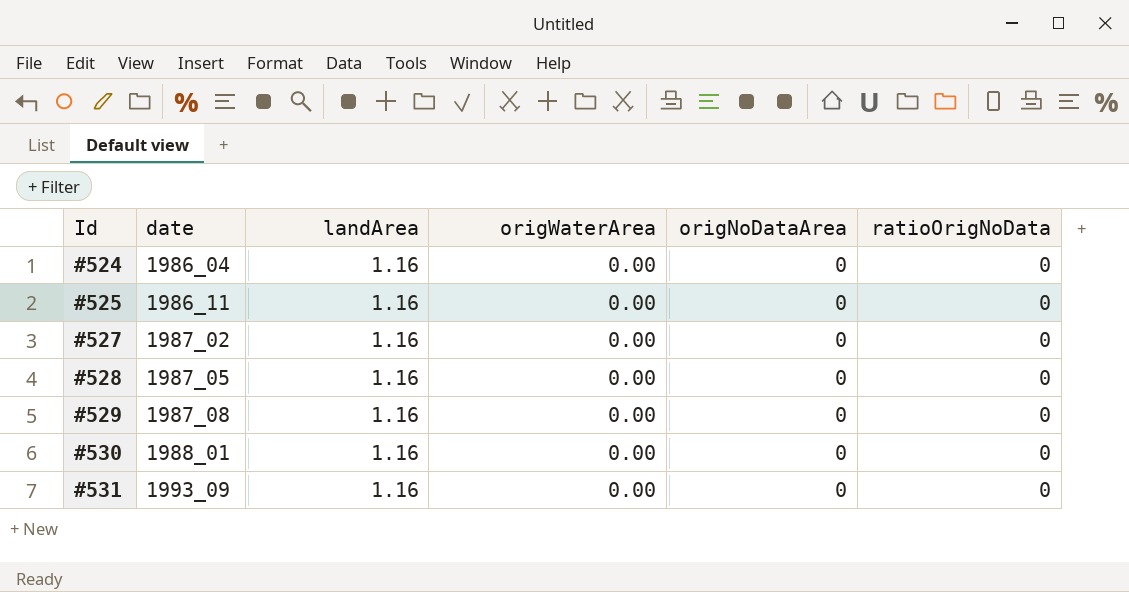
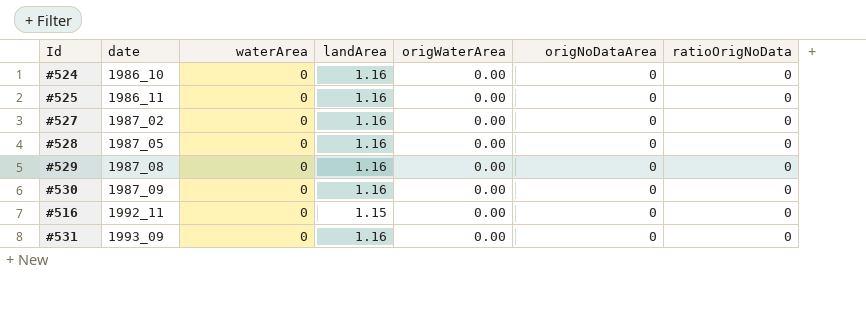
column waterArea | position: none -> 3
#524 | date: 1986_04 -> 1986_10
#530 | date: 1988_01 -> 1987_09
row #516: none -> 1992_11 | 0 | 1.15 | 0.00 | 0 | 0

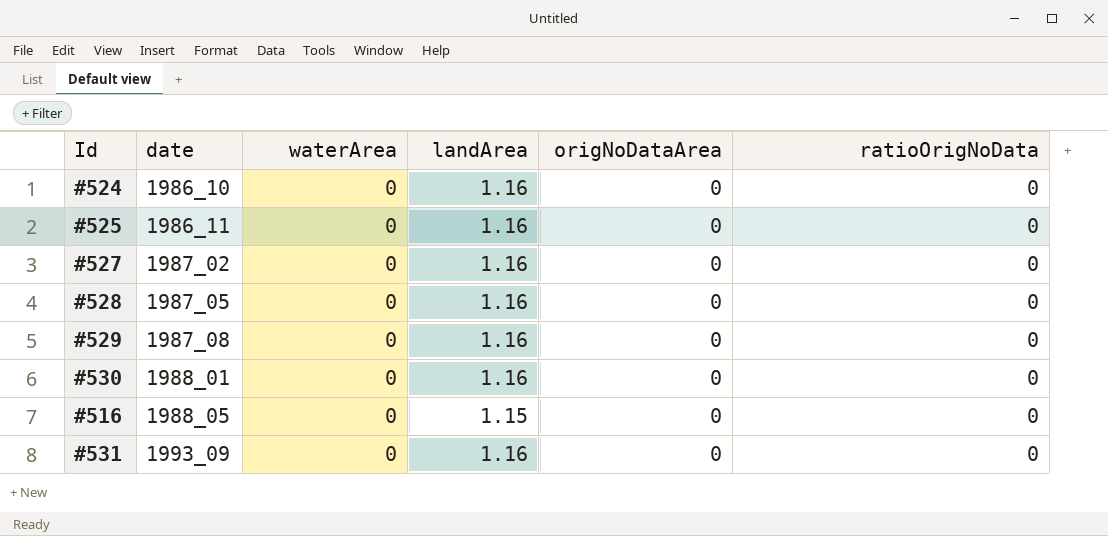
column origWaterArea | position: 5 -> none
#530 | date: 1987_09 -> 1988_01
#516 | date: 1992_11 -> 1988_05

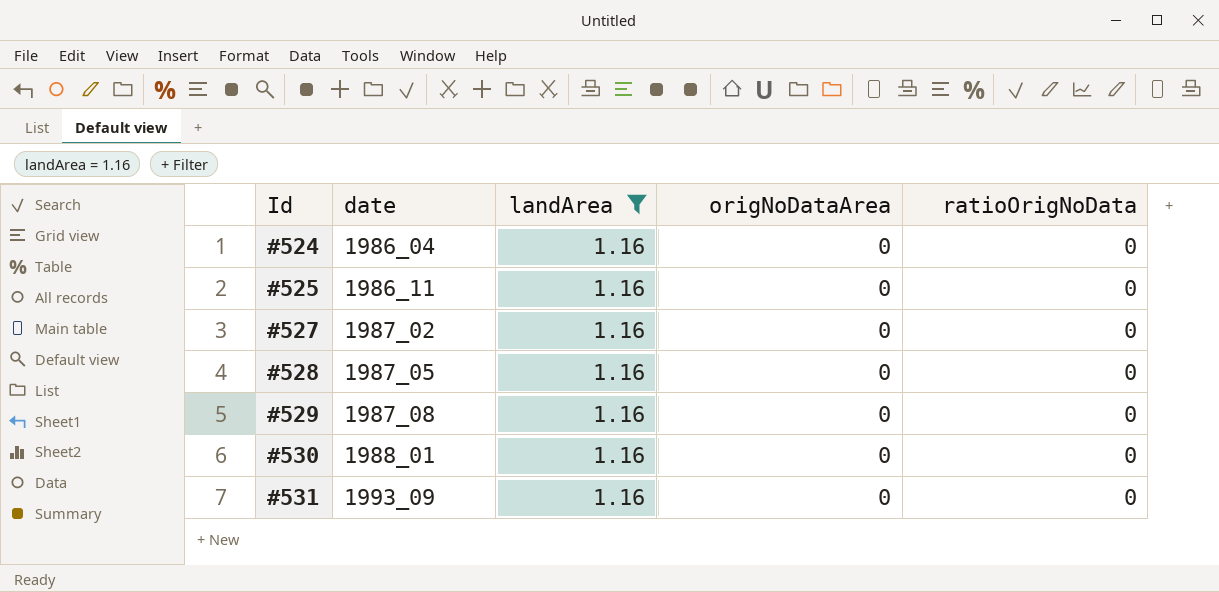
filter: none -> landArea = 1.16
column waterArea | position: 3 -> none
#524 | date: 1986_10 -> 1986_04

